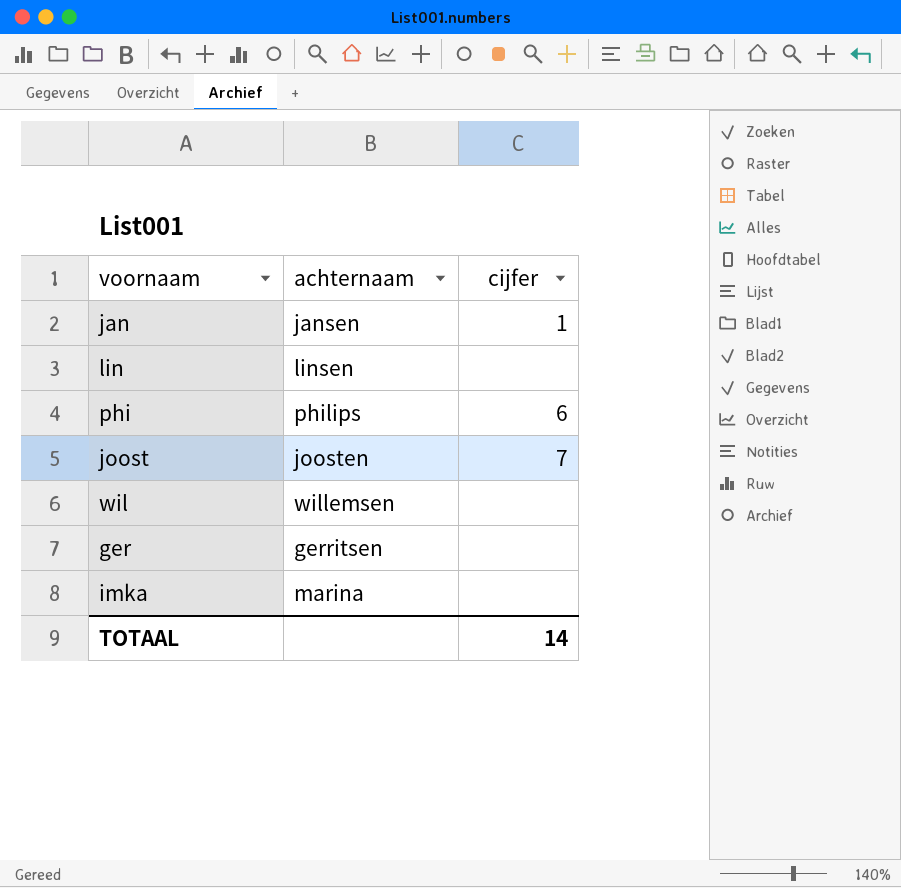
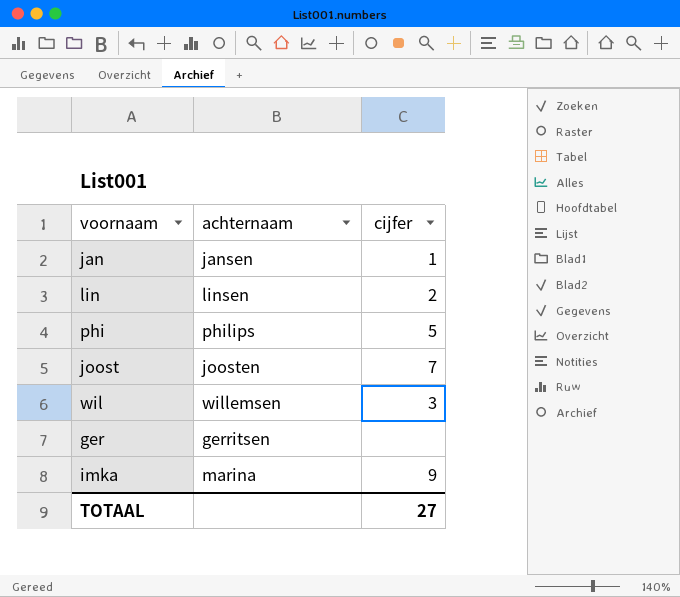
lin | cijfer: none -> 2
phi | cijfer: 6 -> 5
wil | cijfer: none -> 3
imka | cijfer: none -> 9
TOTAAL | cijfer: 14 -> 27

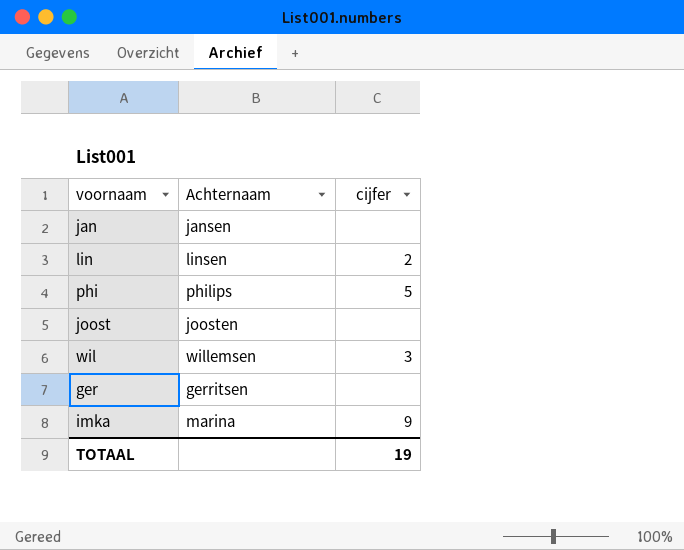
column name: achternaam -> Achternaam
jan | cijfer: 1 -> none
joost | cijfer: 7 -> none
TOTAAL | cijfer: 27 -> 19

